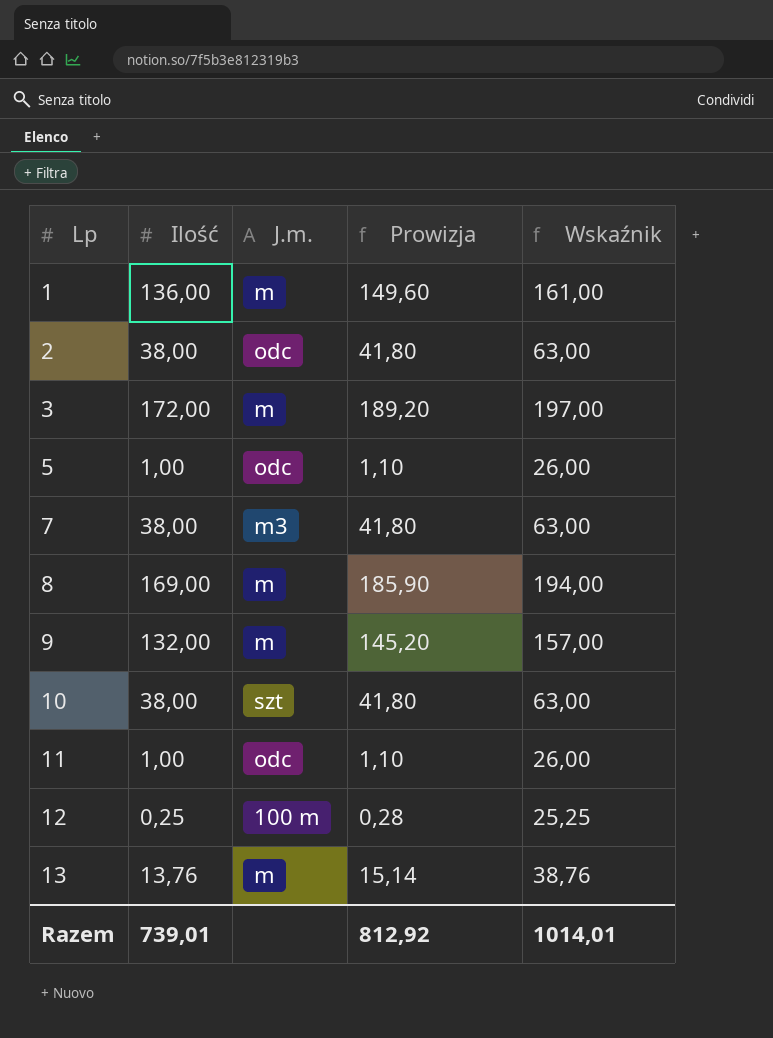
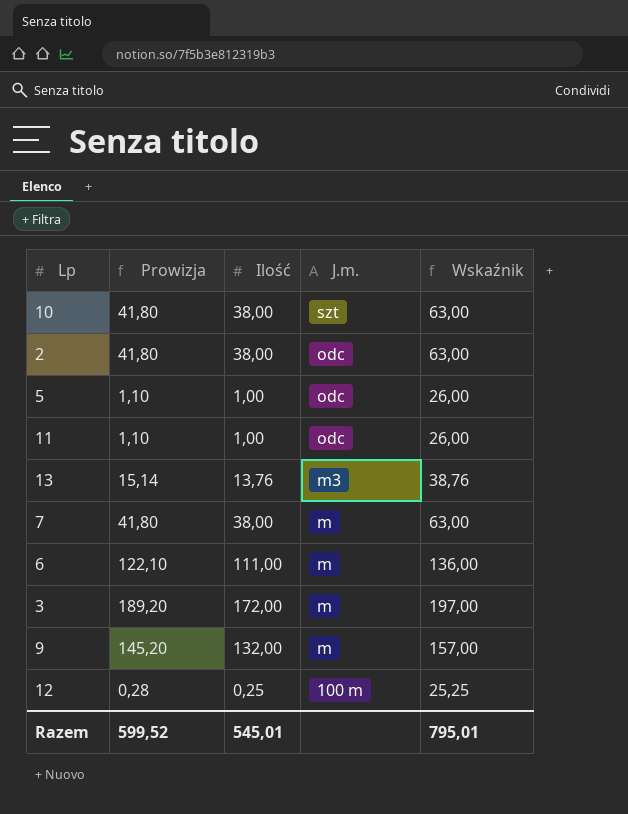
row order: Lp ascending -> J.m. descending
column Prowizja | position: 4 -> 2
row 1: 136,00 | m | 149,60 | 161,00 -> none
row 8: 169,00 | m | 185,90 | 194,00 -> none
13 | J.m.: m -> m3
7 | J.m.: m3 -> m
row 6: none -> 122,10 | 111,00 | m | 136,00
Razem | Prowizja: 812,92 -> 599,52
Razem | Ilość: 739,01 -> 545,01
Razem | Wskaźnik: 1014,01 -> 795,01

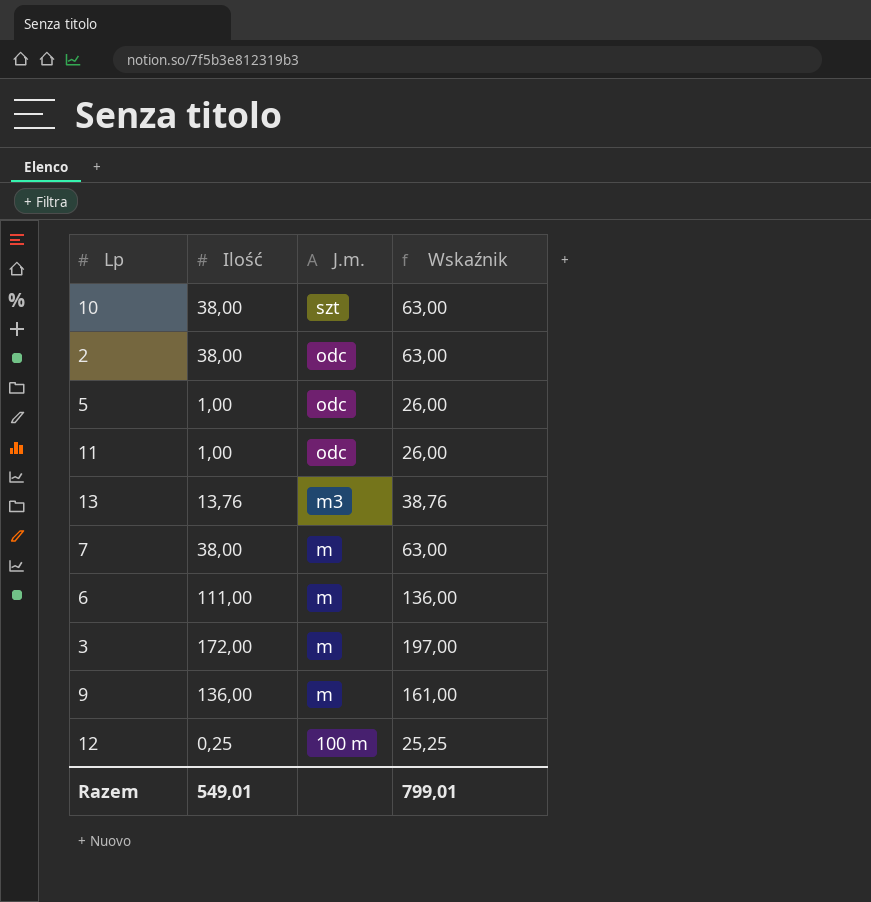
column Prowizja | formula: [Ilość] * 1,1 -> none
9 | Ilość: 132,00 -> 136,00
9 | Wskaźnik: 157,00 -> 161,00
Razem | Ilość: 545,01 -> 549,01
Razem | Wskaźnik: 795,01 -> 799,01

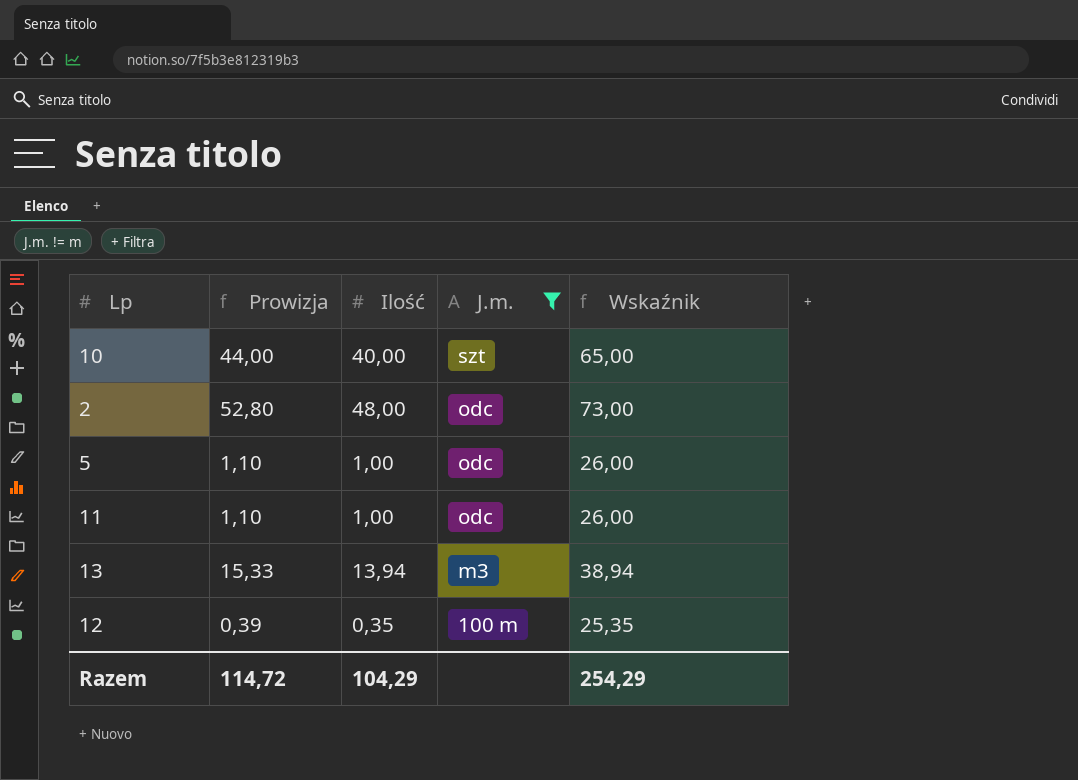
filter: none -> J.m. != m
column Prowizja | formula: none -> [Ilość] * 1,1
10 | Ilość: 38,00 -> 40,00
10 | Wskaźnik: 63,00 -> 65,00
2 | Ilość: 38,00 -> 48,00
2 | Wskaźnik: 63,00 -> 73,00
13 | Ilość: 13,76 -> 13,94
13 | Wskaźnik: 38,76 -> 38,94
12 | Ilość: 0,25 -> 0,35
12 | Wskaźnik: 25,25 -> 25,35
Razem | Ilość: 549,01 -> 104,29
Razem | Wskaźnik: 799,01 -> 254,29

